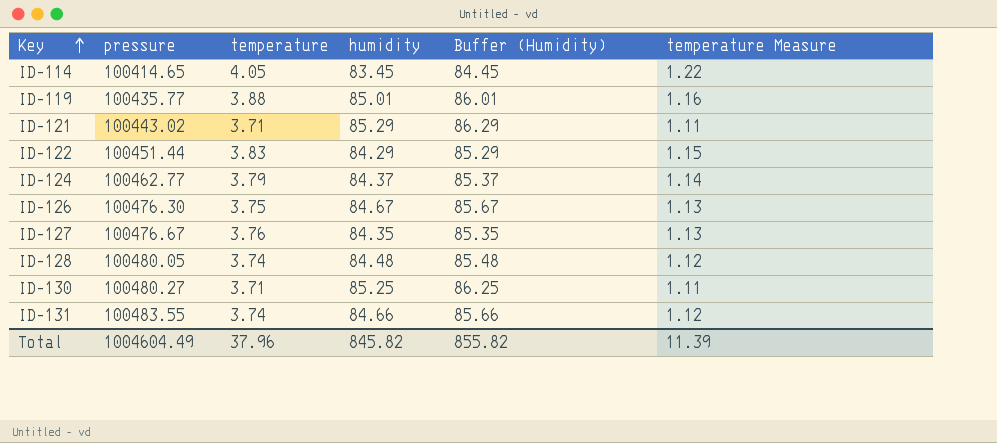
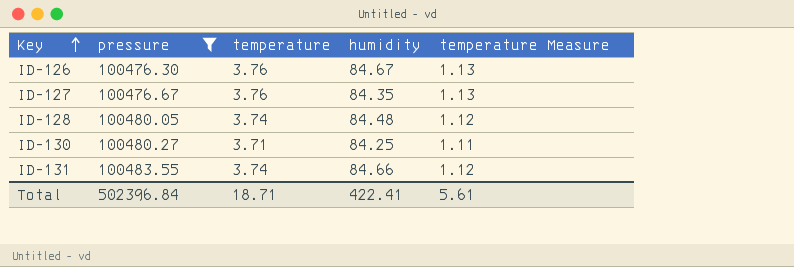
filter: none -> pressure >= 100476.30
column Buffer (Humidity) | formula: [humidity] + 1 -> none
ID-126 | temperature: 3.75 -> 3.76
ID-130 | humidity: 85.25 -> 84.25
Total | pressure: 1004604.49 -> 502396.84
Total | temperature: 37.96 -> 18.71
Total | humidity: 845.82 -> 422.41
Total | temperature Measure: 11.39 -> 5.61

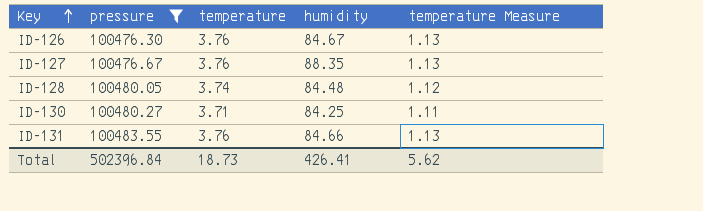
ID-127 | humidity: 84.35 -> 88.35
ID-131 | temperature: 3.74 -> 3.76
ID-131 | temperature Measure: 1.12 -> 1.13
Total | temperature: 18.71 -> 18.73
Total | humidity: 422.41 -> 426.41
Total | temperature Measure: 5.61 -> 5.62

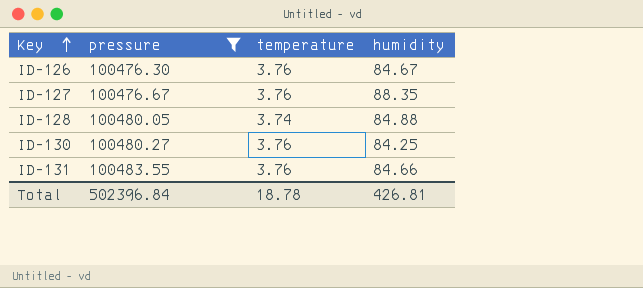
column temperature Measure | formula: [temperature] * 0.3 -> none
ID-128 | humidity: 84.48 -> 84.88
ID-130 | temperature: 3.71 -> 3.76
Total | temperature: 18.73 -> 18.78
Total | humidity: 426.41 -> 426.81

